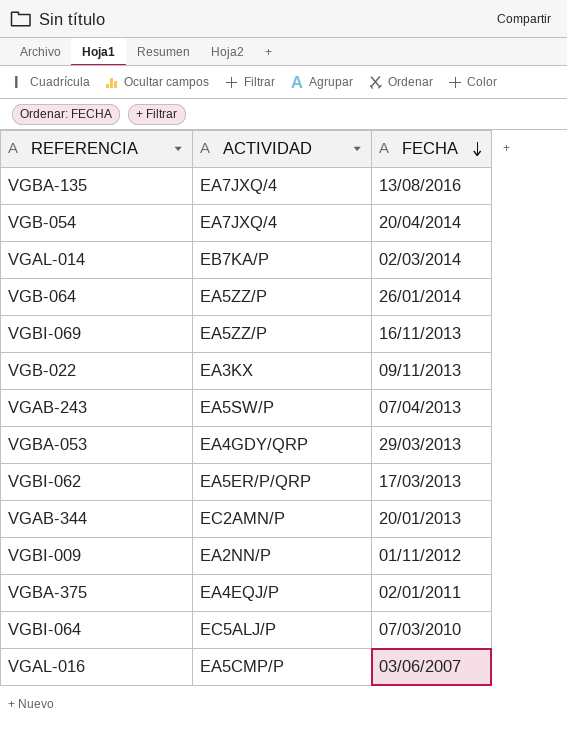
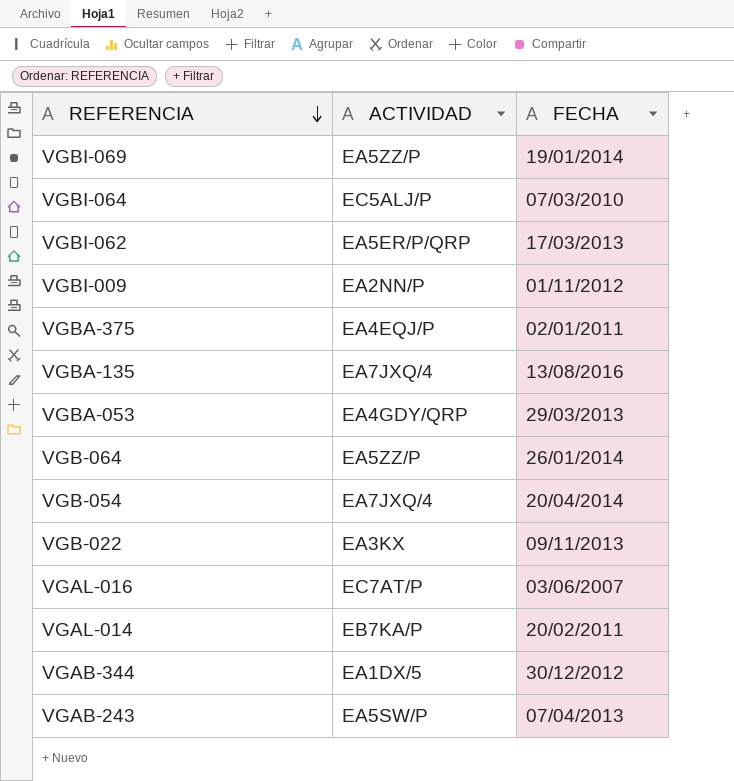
row order: FECHA descending -> REFERENCIA descending
VGBI-069 | FECHA: 16/11/2013 -> 19/01/2014
VGAL-016 | ACTIVIDAD: EA5CMP/P -> EC7AT/P
VGAL-014 | FECHA: 02/03/2014 -> 20/02/2011
VGAB-344 | ACTIVIDAD: EC2AMN/P -> EA1DX/5
VGAB-344 | FECHA: 20/01/2013 -> 30/12/2012

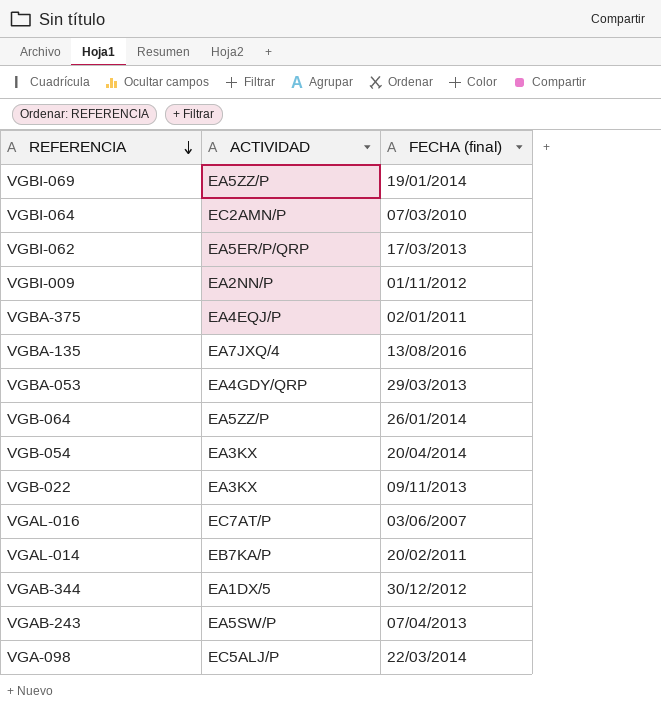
column name: FECHA -> FECHA (final)
VGBI-064 | ACTIVIDAD: EC5ALJ/P -> EC2AMN/P
VGB-054 | ACTIVIDAD: EA7JXQ/4 -> EA3KX
row VGA-098: none -> EC5ALJ/P | 22/03/2014

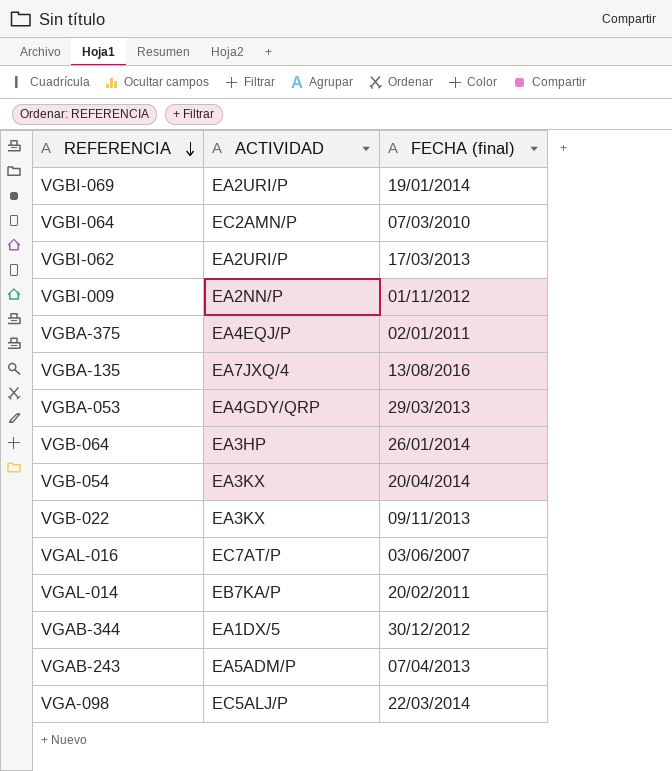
VGBI-069 | ACTIVIDAD: EA5ZZ/P -> EA2URI/P
VGBI-062 | ACTIVIDAD: EA5ER/P/QRP -> EA2URI/P
VGB-064 | ACTIVIDAD: EA5ZZ/P -> EA3HP
VGAB-243 | ACTIVIDAD: EA5SW/P -> EA5ADM/P

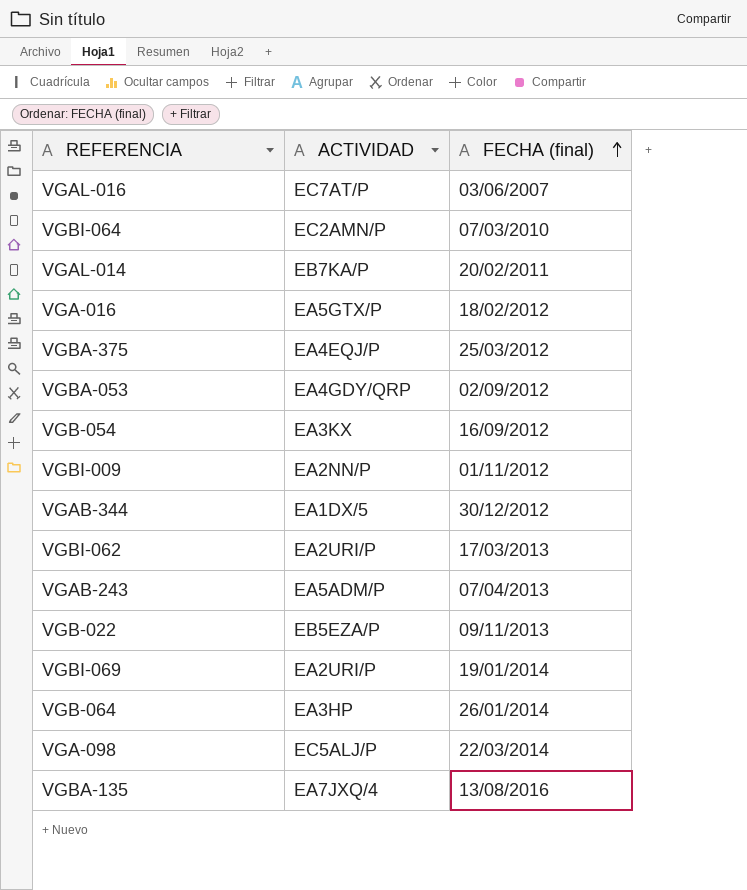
row order: REFERENCIA descending -> FECHA (final) ascending
row VGA-016: none -> EA5GTX/P | 18/02/2012
VGBA-375 | FECHA (final): 02/01/2011 -> 25/03/2012
VGBA-053 | FECHA (final): 29/03/2013 -> 02/09/2012
VGB-054 | FECHA (final): 20/04/2014 -> 16/09/2012
VGB-022 | ACTIVIDAD: EA3KX -> EB5EZA/P

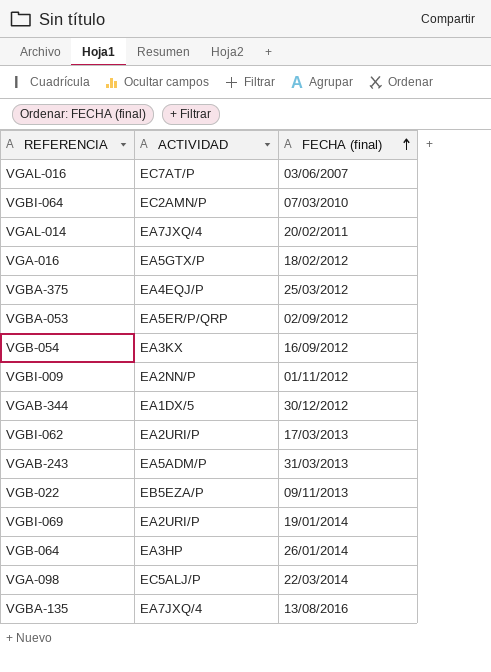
VGAL-014 | ACTIVIDAD: EB7KA/P -> EA7JXQ/4
VGBA-053 | ACTIVIDAD: EA4GDY/QRP -> EA5ER/P/QRP
VGAB-243 | FECHA (final): 07/04/2013 -> 31/03/2013

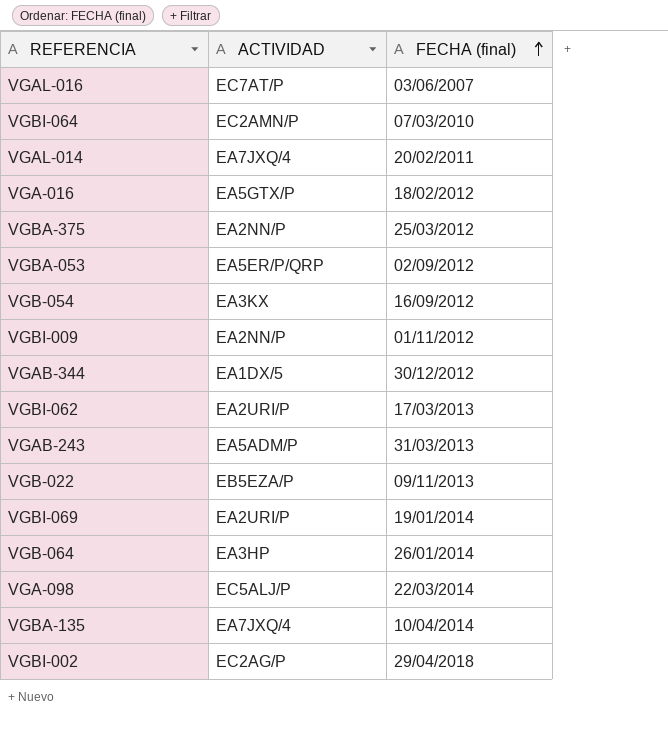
VGBA-375 | ACTIVIDAD: EA4EQJ/P -> EA2NN/P
VGBA-135 | FECHA (final): 13/08/2016 -> 10/04/2014
row VGBI-002: none -> EC2AG/P | 29/04/2018

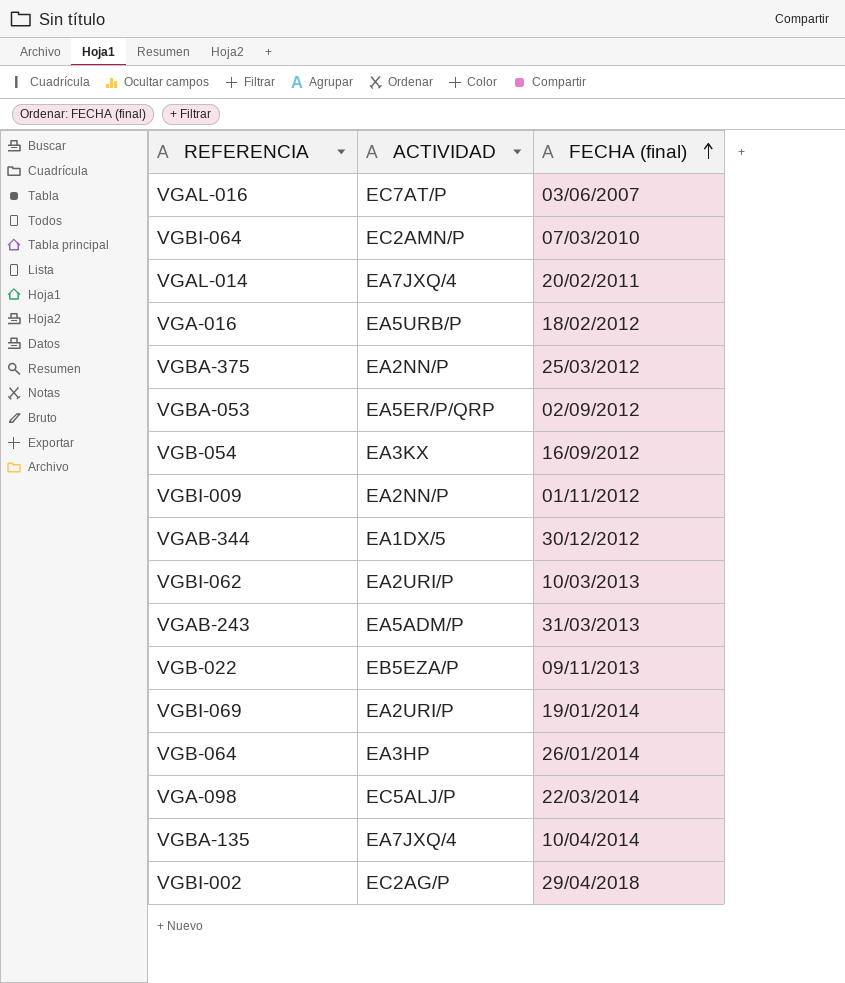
VGA-016 | ACTIVIDAD: EA5GTX/P -> EA5URB/P
VGBI-062 | FECHA (final): 17/03/2013 -> 10/03/2013

